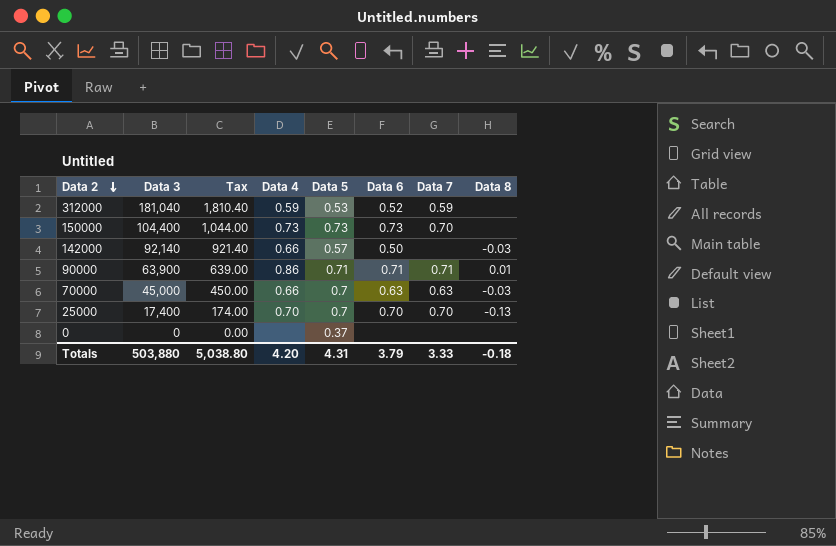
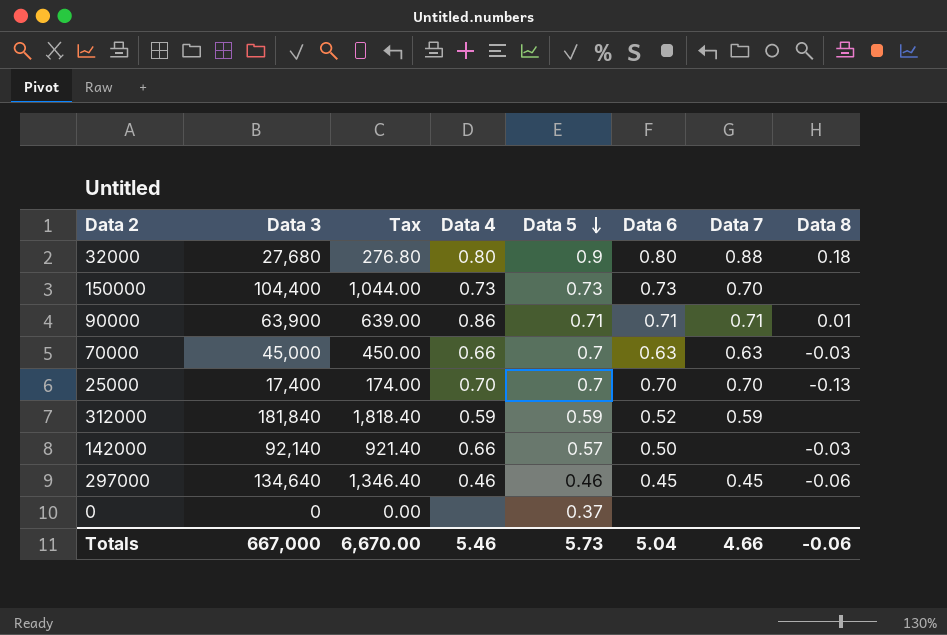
row order: Data 2 descending -> Data 5 descending
row 32000: none -> 27,680 | 276.80 | 0.80 | 0.9 | 0.80 | 0.88 | 0.18
312000 | Data 3: 181,040 -> 181,840
312000 | Tax: 1,810.40 -> 1,818.40
312000 | Data 5: 0.53 -> 0.59
row 297000: none -> 134,640 | 1,346.40 | 0.46 | 0.46 | 0.45 | 0.45 | -0.06
Totals | Data 3: 503,880 -> 667,000
Totals | Tax: 5,038.80 -> 6,670.00
Totals | Data 4: 4.20 -> 5.46
Totals | Data 5: 4.31 -> 5.73
Totals | Data 6: 3.79 -> 5.04
Totals | Data 7: 3.33 -> 4.66
Totals | Data 8: -0.18 -> -0.06

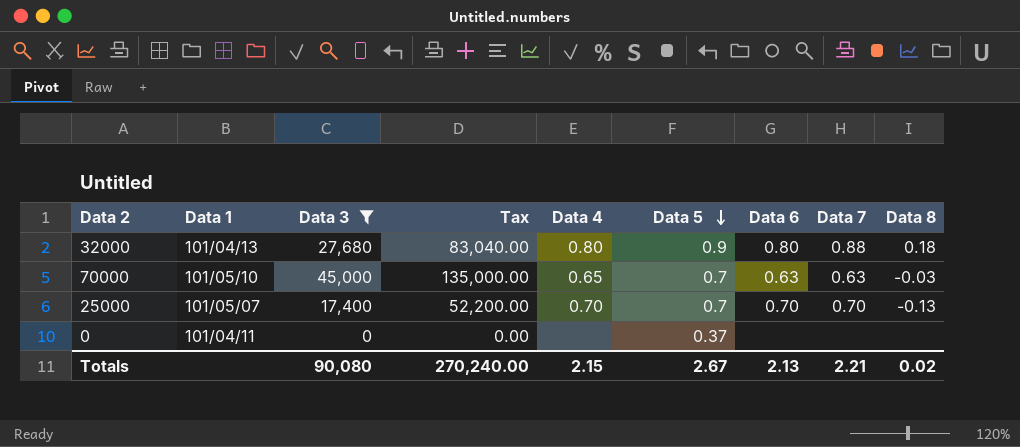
filter: none -> Data 3 <= 45,000
column Data 1 | position: none -> 2
column Tax | formula: [Data 3] * 0.01 -> [Data 3] * 3
70000 | Data 4: 0.66 -> 0.65
Totals | Data 3: 667,000 -> 90,080
Totals | Tax: 6,670.00 -> 270,240.00
Totals | Data 4: 5.46 -> 2.15
Totals | Data 5: 5.73 -> 2.67
Totals | Data 6: 5.04 -> 2.13
Totals | Data 7: 4.66 -> 2.21
Totals | Data 8: -0.06 -> 0.02

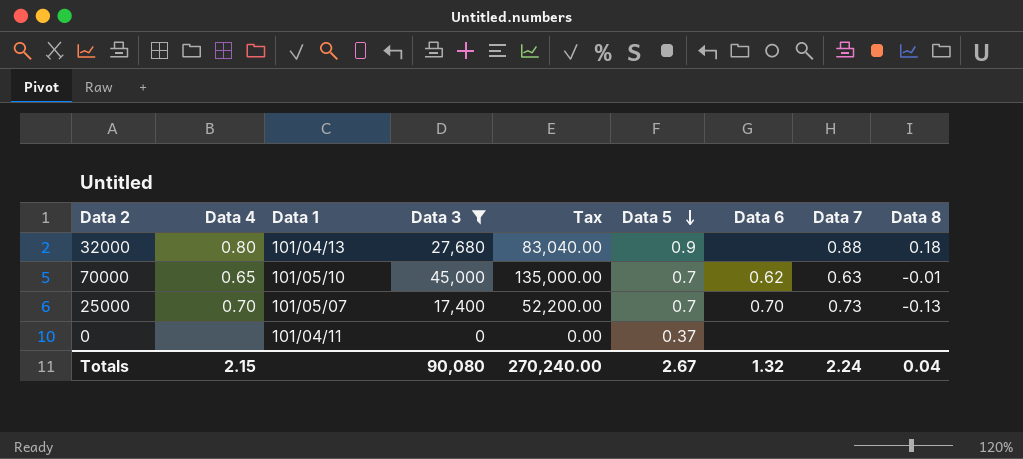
column Data 4 | position: 5 -> 2
32000 | Data 6: 0.80 -> none
70000 | Data 6: 0.63 -> 0.62
70000 | Data 8: -0.03 -> -0.01
25000 | Data 7: 0.70 -> 0.73
Totals | Data 6: 2.13 -> 1.32
Totals | Data 7: 2.21 -> 2.24
Totals | Data 8: 0.02 -> 0.04

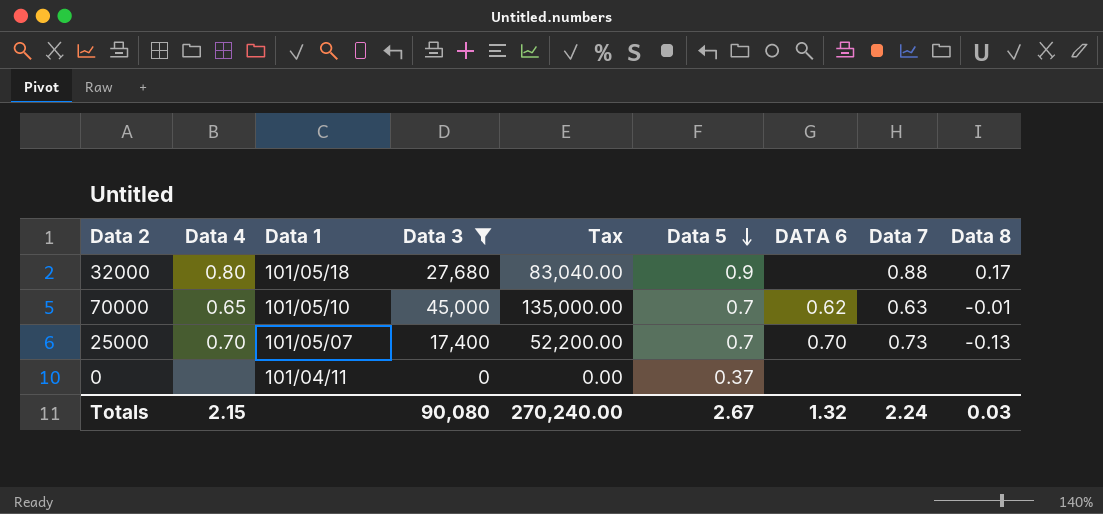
column name: Data 6 -> DATA 6
32000 | Data 1: 101/04/13 -> 101/05/18
32000 | Data 8: 0.18 -> 0.17
Totals | Data 8: 0.04 -> 0.03

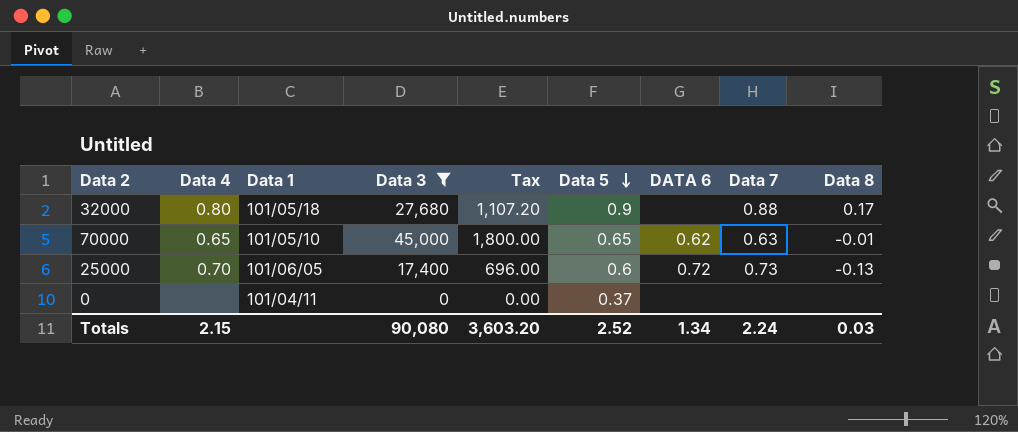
column Tax | formula: [Data 3] * 3 -> [Data 3] * 0.04
70000 | Data 5: 0.7 -> 0.65
25000 | Data 1: 101/05/07 -> 101/06/05
25000 | Data 5: 0.7 -> 0.6
25000 | DATA 6: 0.70 -> 0.72
Totals | Tax: 270,240.00 -> 3,603.20
Totals | Data 5: 2.67 -> 2.52
Totals | DATA 6: 1.32 -> 1.34

